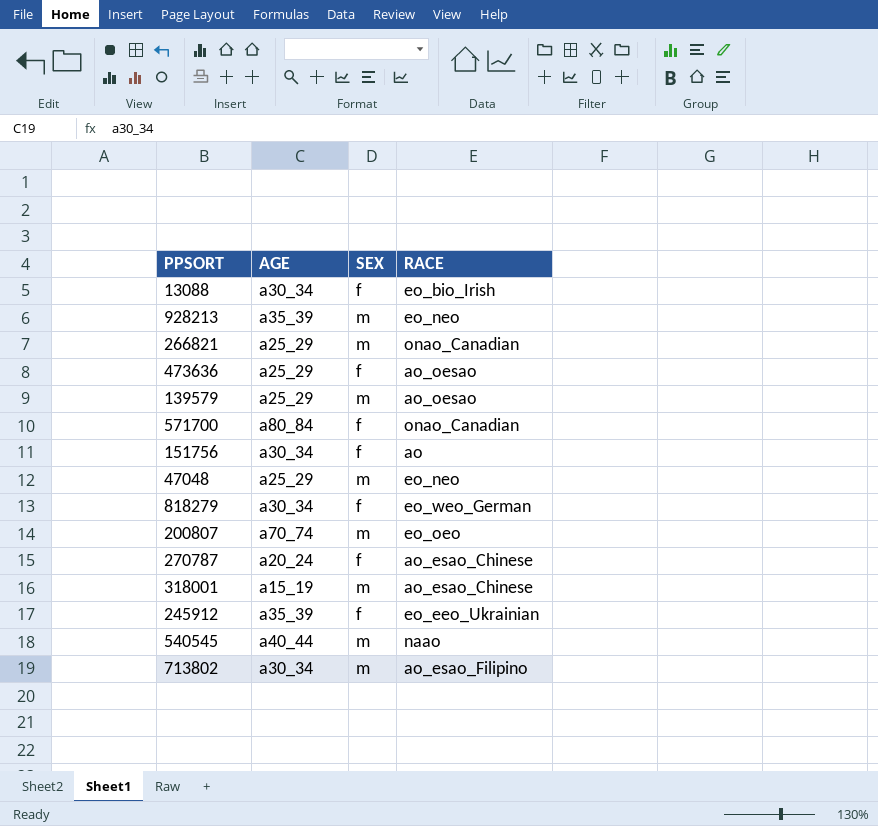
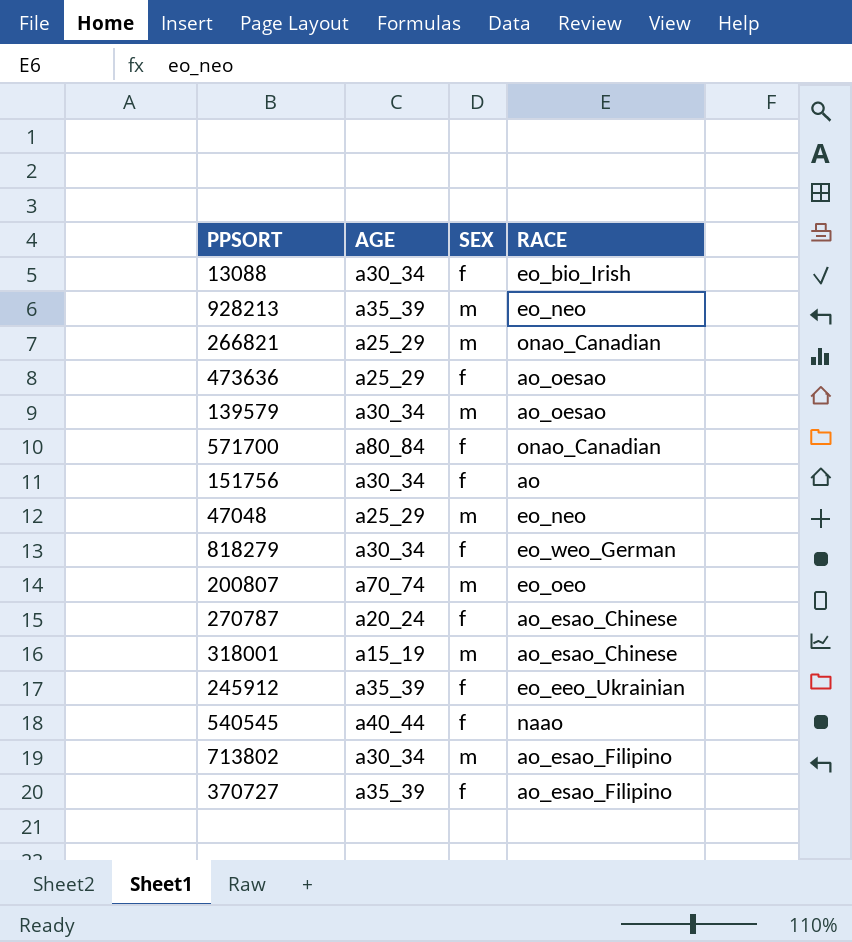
139579 | AGE: a25_29 -> a30_34
540545 | SEX: m -> f
row 370727: none -> a35_39 | f | ao_esao_Filipino

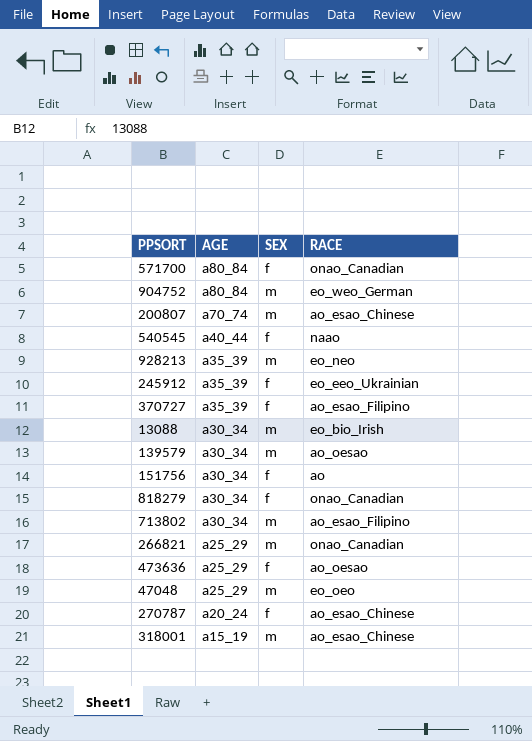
row order: none -> AGE descending
row 904752: none -> a80_84 | m | eo_weo_German
200807 | RACE: eo_oeo -> ao_esao_Chinese
13088 | SEX: f -> m
818279 | RACE: eo_weo_German -> onao_Canadian
47048 | RACE: eo_neo -> eo_oeo

